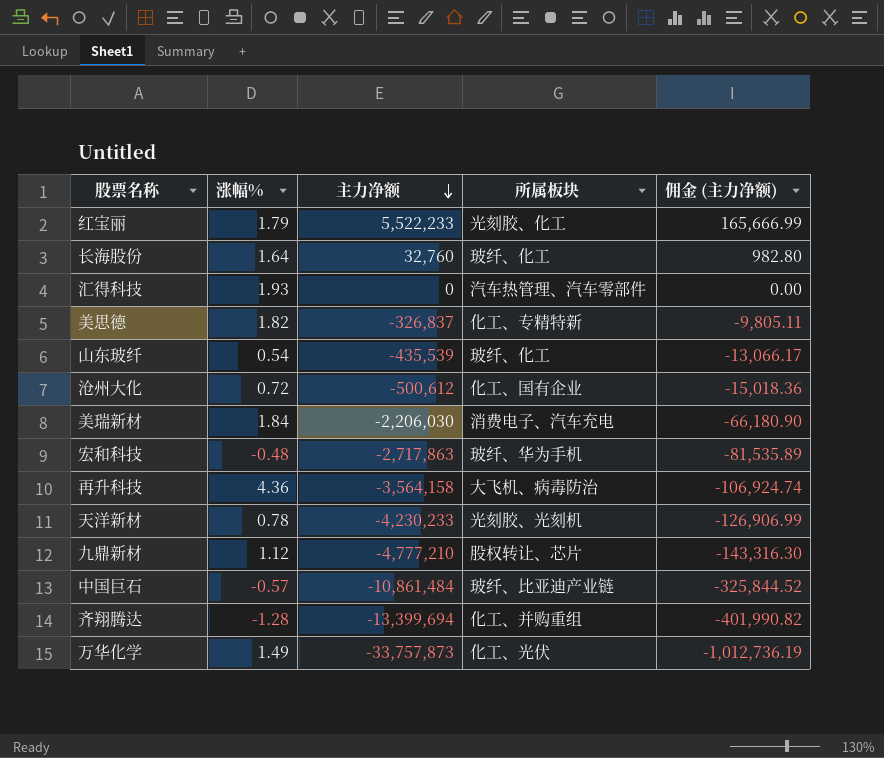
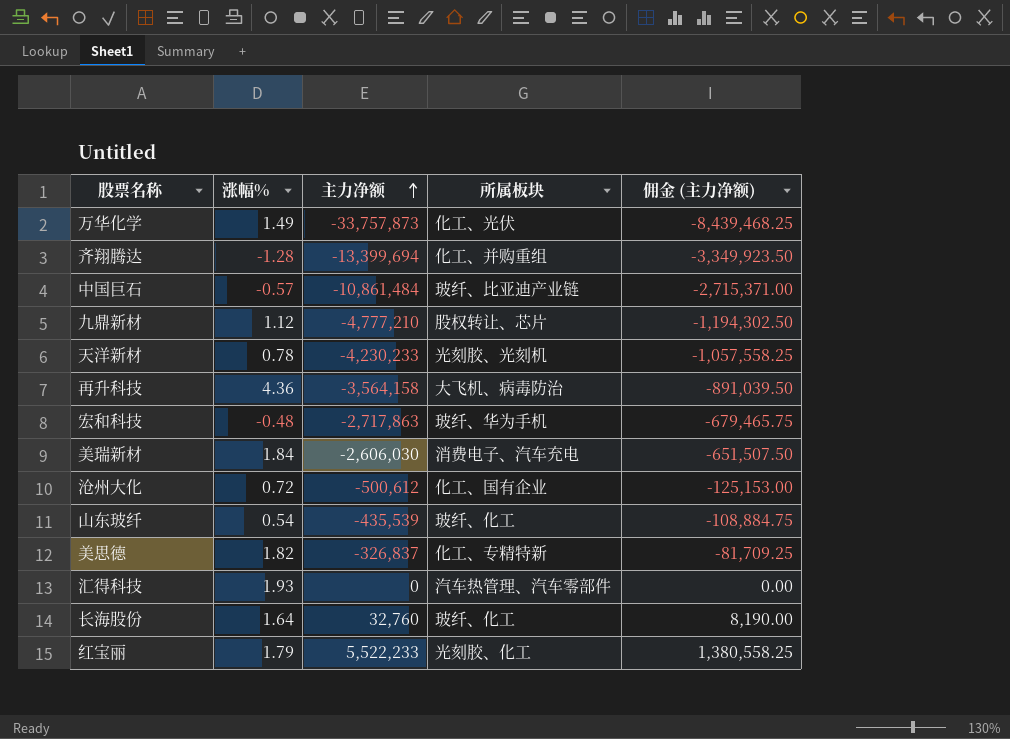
row order: 主力净额 descending -> 主力净额 ascending
column 佣金 (主力净额) | formula: [主力净额] * 0.03 -> [主力净额] * 0.25
美瑞新材 | 主力净额: -2,206,030 -> -2,606,030

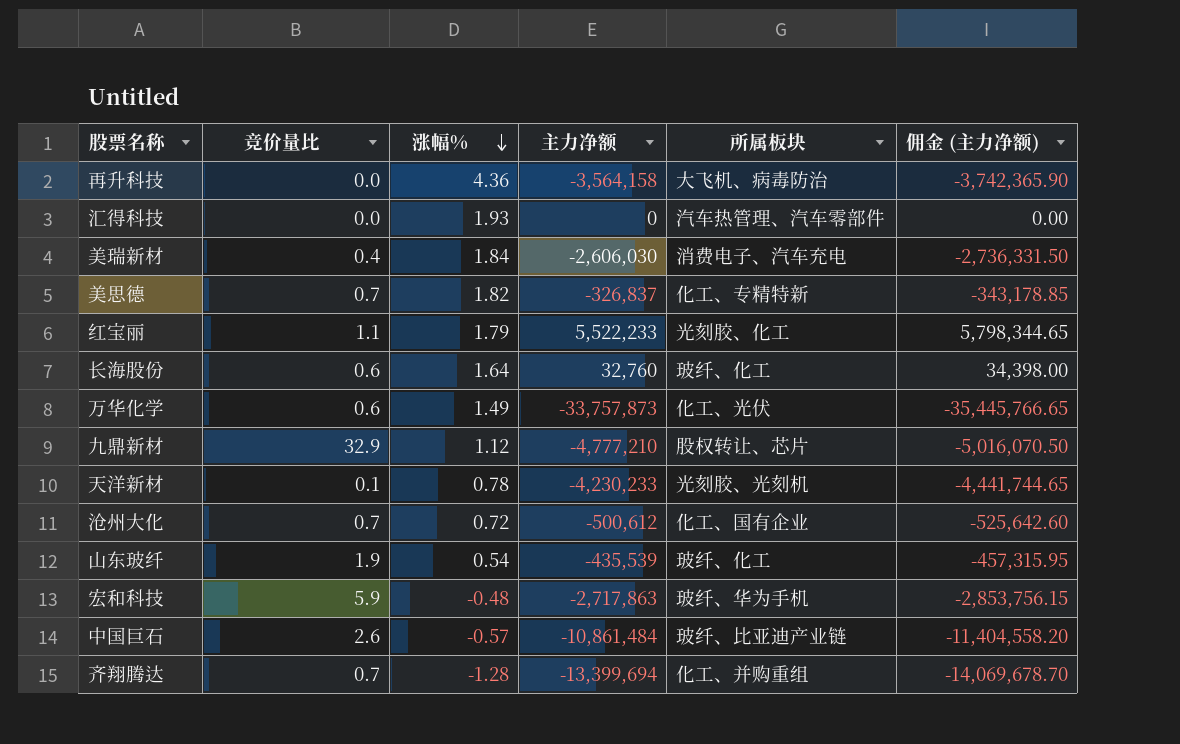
row order: 主力净额 ascending -> 涨幅% descending
column 竞价量比 | position: none -> 2
column 佣金 (主力净额) | formula: [主力净额] * 0.25 -> [主力净额] * 1.05

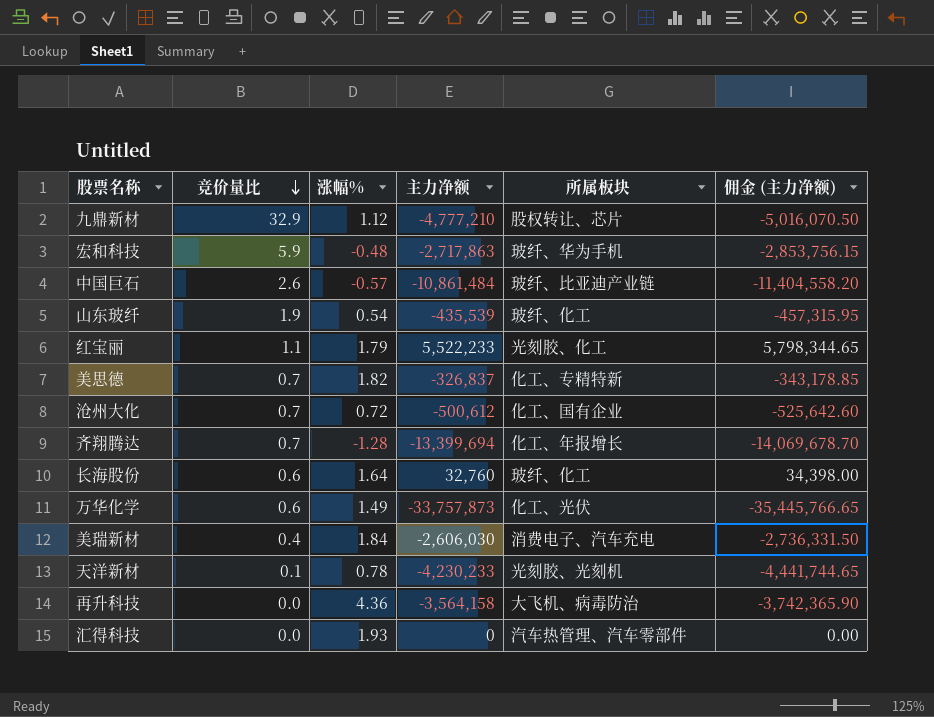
row order: 涨幅% descending -> 竞价量比 descending
齐翔腾达 | 所属板块: 化工、并购重组 -> 化工、年报增长

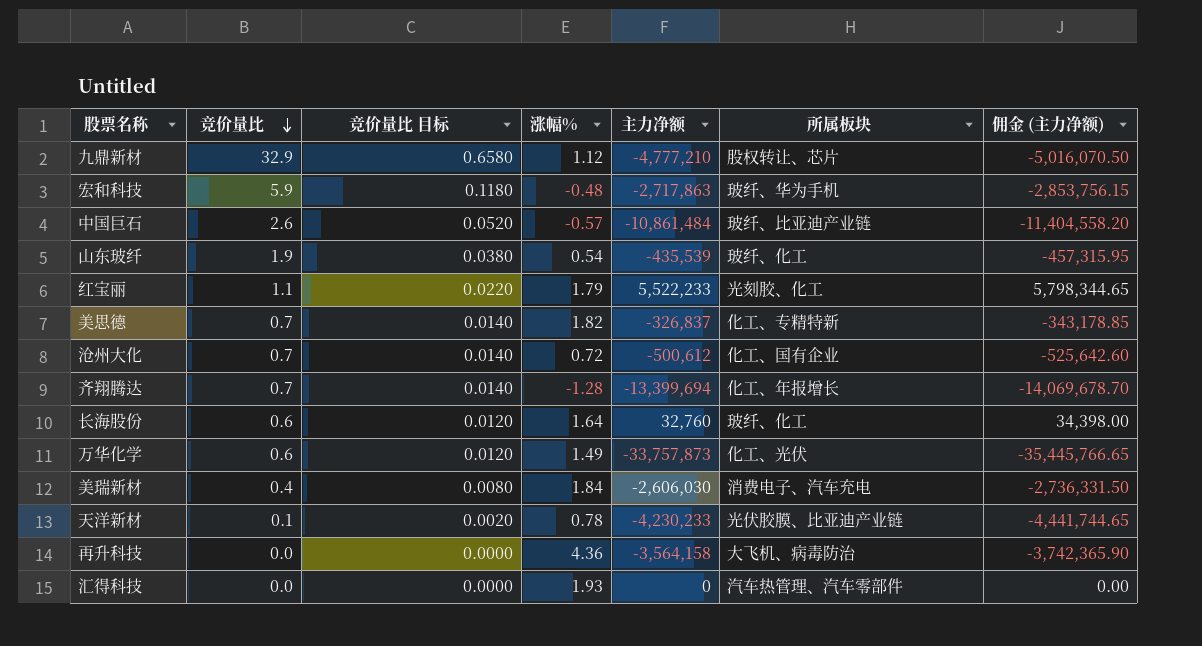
column 竞价量比 目标 | formula: none -> [竞价量比] * 0.02
天洋新材 | 所属板块: 光刻胶、光刻机 -> 光伏胶膜、比亚迪产业链

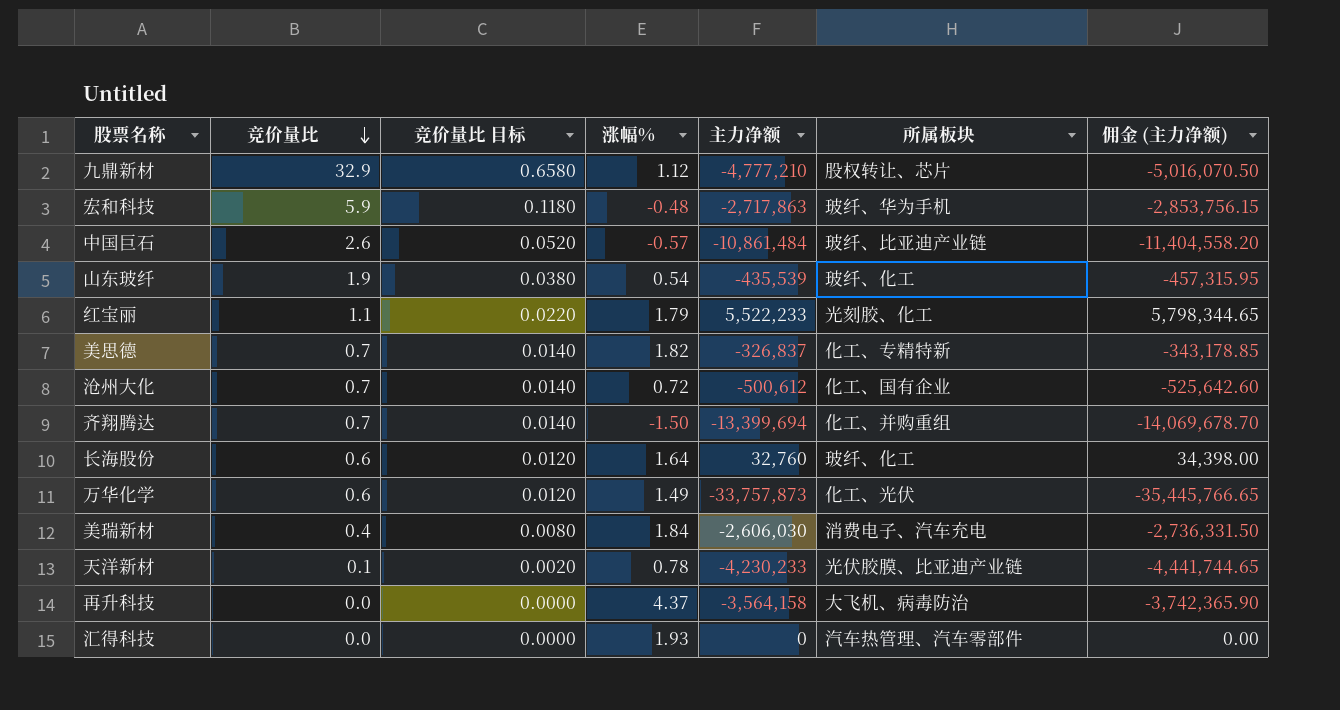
齐翔腾达 | 涨幅%: -1.28 -> -1.50
齐翔腾达 | 所属板块: 化工、年报增长 -> 化工、并购重组
再升科技 | 涨幅%: 4.36 -> 4.37

